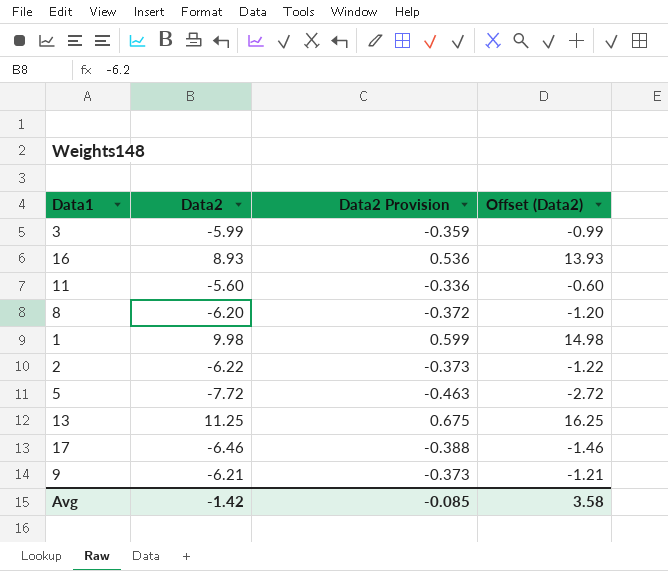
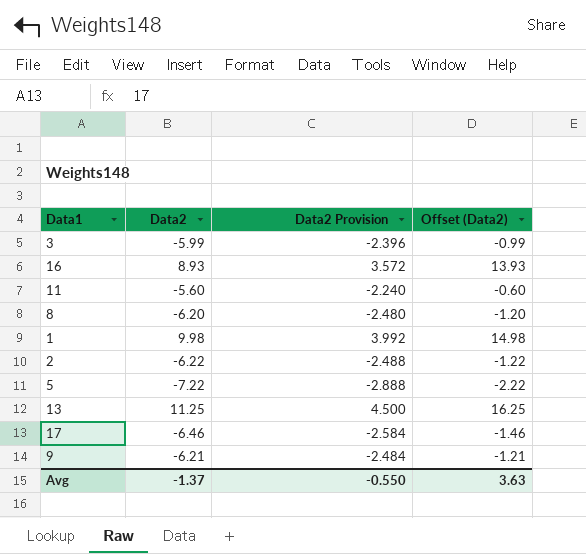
column Data2 Provision | formula: [Data2] * 0.06 -> [Data2] * 0.4
5 | Data2: -7.72 -> -7.22
5 | Offset (Data2): -2.72 -> -2.22
Avg | Data2: -1.42 -> -1.37
Avg | Data2 Provision: -0.085 -> -0.550
Avg | Offset (Data2): 3.58 -> 3.63

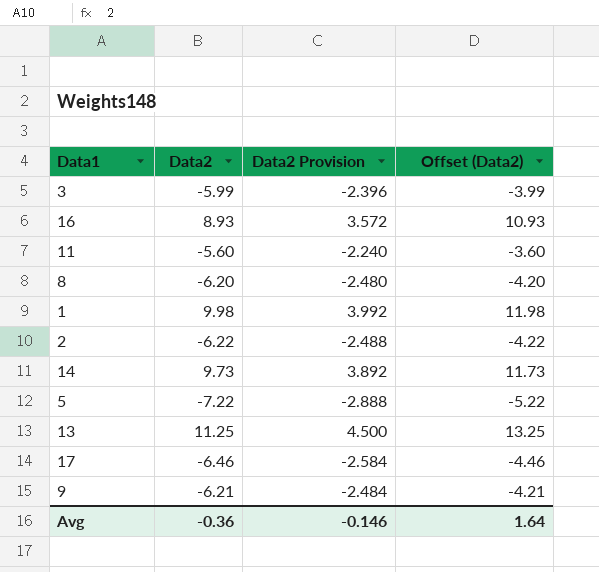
column Offset (Data2) | formula: [Data2] + 5 -> [Data2] + 2
row 14: none -> 9.73 | 3.892 | 11.73
Avg | Data2: -1.37 -> -0.36
Avg | Data2 Provision: -0.550 -> -0.146
Avg | Offset (Data2): 3.63 -> 1.64

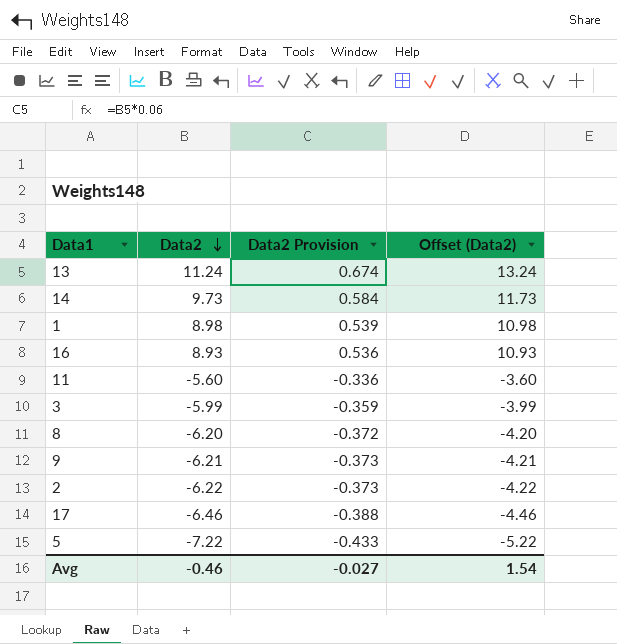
row order: none -> Data2 descending
column Data2 Provision | formula: [Data2] * 0.4 -> [Data2] * 0.06
13 | Data2: 11.25 -> 11.24
13 | Offset (Data2): 13.25 -> 13.24
1 | Data2: 9.98 -> 8.98
1 | Offset (Data2): 11.98 -> 10.98
Avg | Data2: -0.36 -> -0.46
Avg | Data2 Provision: -0.146 -> -0.027
Avg | Offset (Data2): 1.64 -> 1.54

